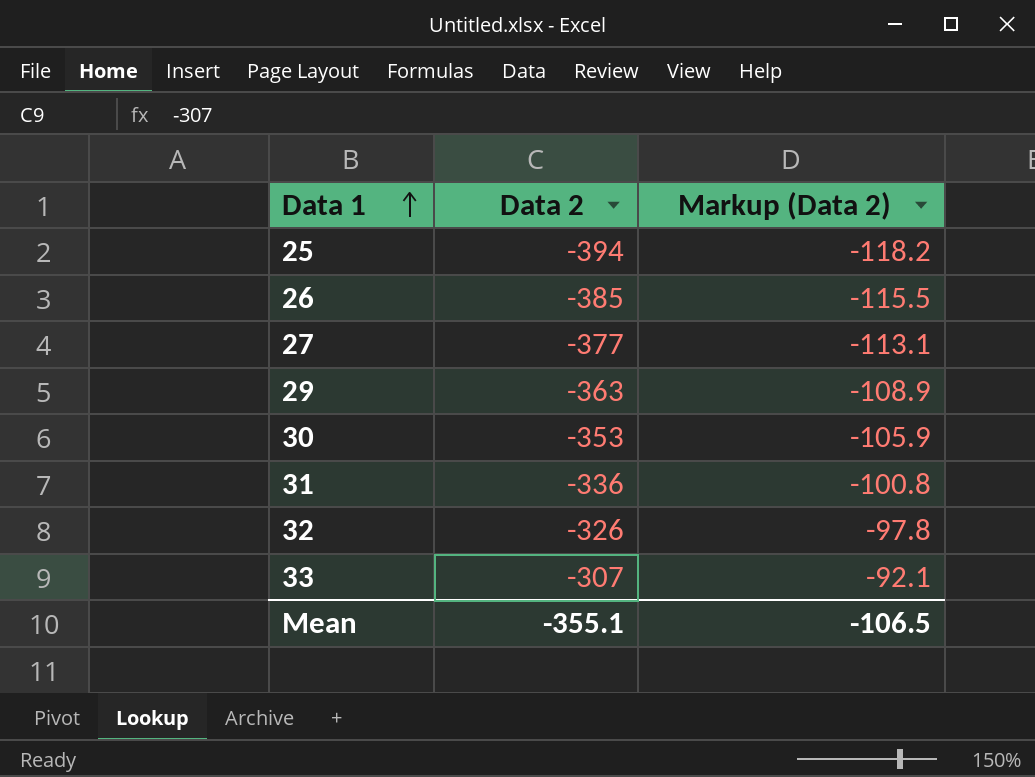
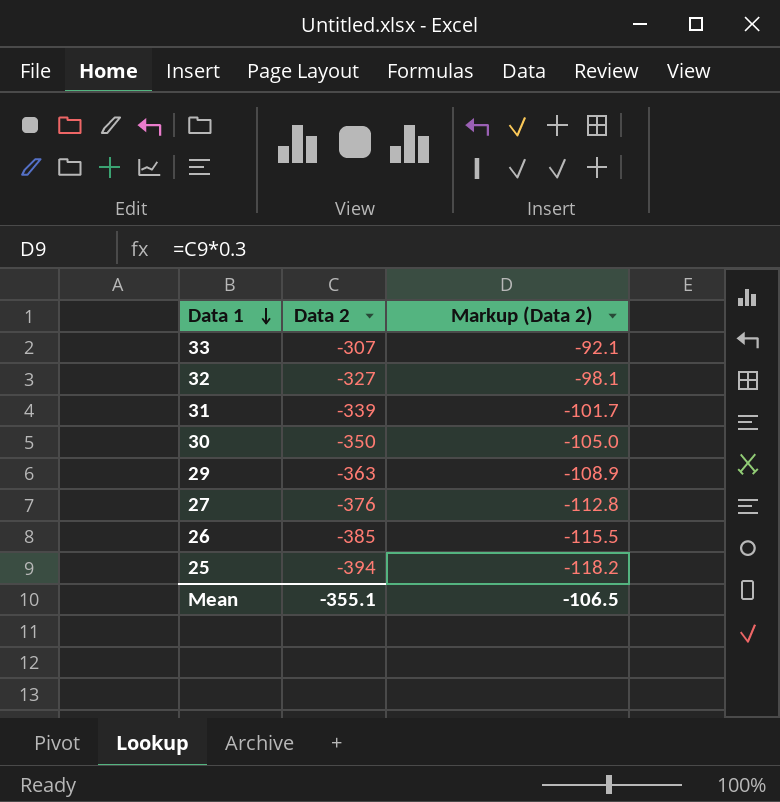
row order: Data 1 ascending -> Data 1 descending
32 | Data 2: -326 -> -327
32 | Markup (Data 2): -97.8 -> -98.1
31 | Data 2: -336 -> -339
31 | Markup (Data 2): -100.8 -> -101.7
30 | Data 2: -353 -> -350
30 | Markup (Data 2): -105.9 -> -105.0
27 | Data 2: -377 -> -376
27 | Markup (Data 2): -113.1 -> -112.8

